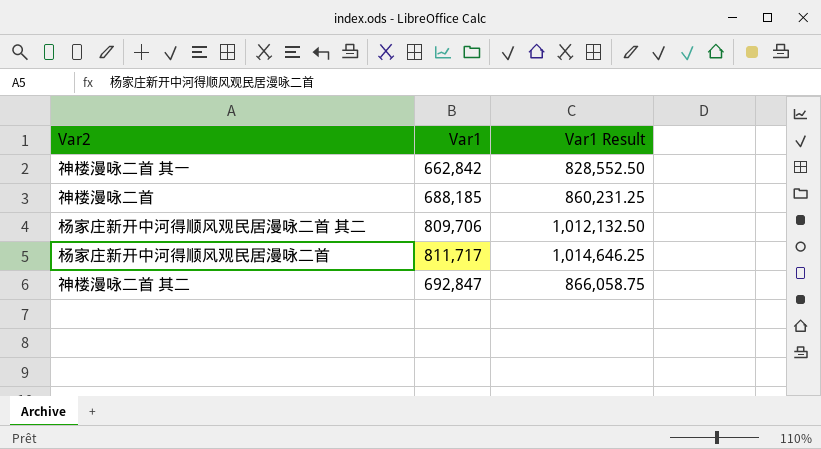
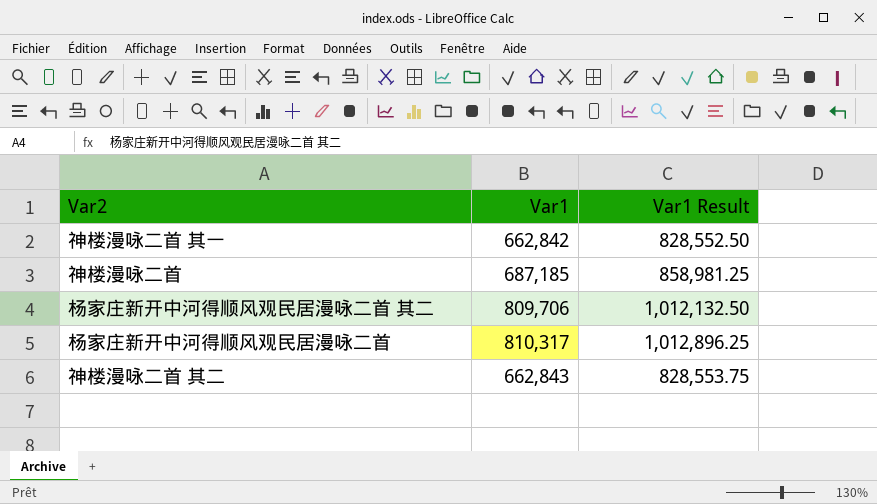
神楼漫咏二首 | Var1: 688,185 -> 687,185
神楼漫咏二首 | Var1 Result: 860,231.25 -> 858,981.25
杨家庄新开中河得顺风观民居漫咏二首 | Var1: 811,717 -> 810,317
杨家庄新开中河得顺风观民居漫咏二首 | Var1 Result: 1,014,646.25 -> 1,012,896.25
神楼漫咏二首 其二 | Var1: 692,847 -> 662,843
神楼漫咏二首 其二 | Var1 Result: 866,058.75 -> 828,553.75

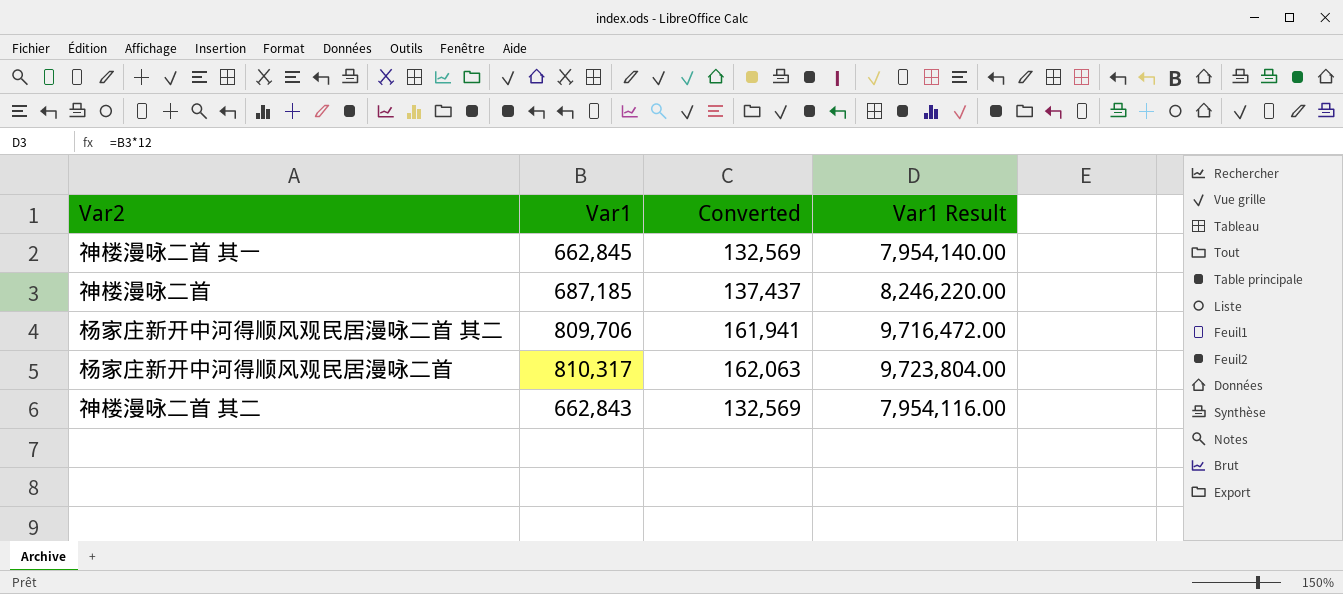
column Converted | formula: none -> [Var1] * 0.2
column Var1 Result | formula: [Var1] * 1.25 -> [Var1] * 12
神楼漫咏二首 其一 | Var1: 662,842 -> 662,845

